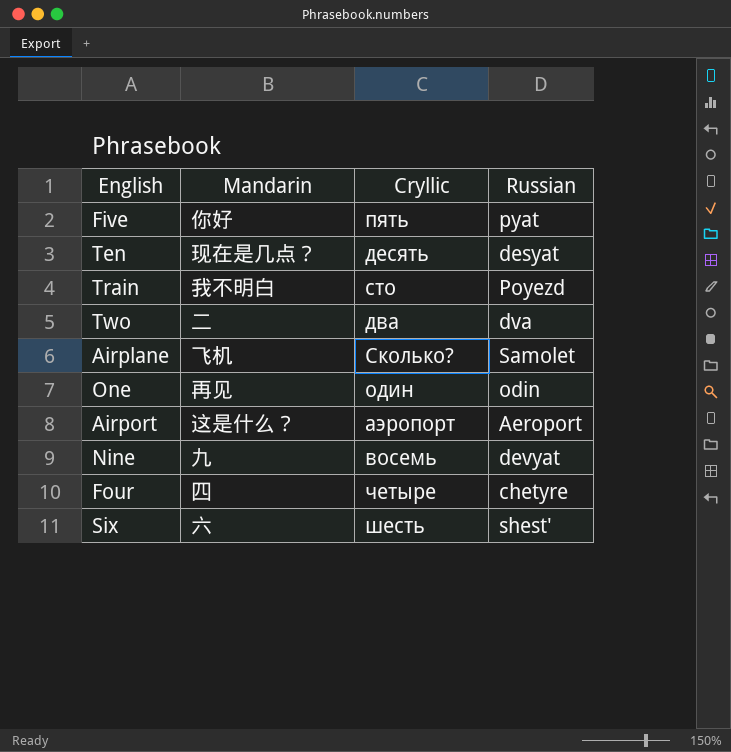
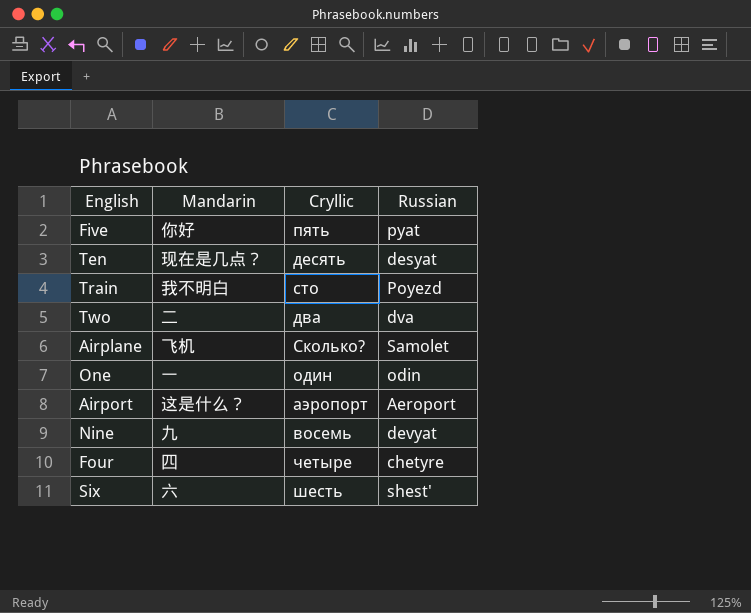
One | Mandarin: 再见 -> 一

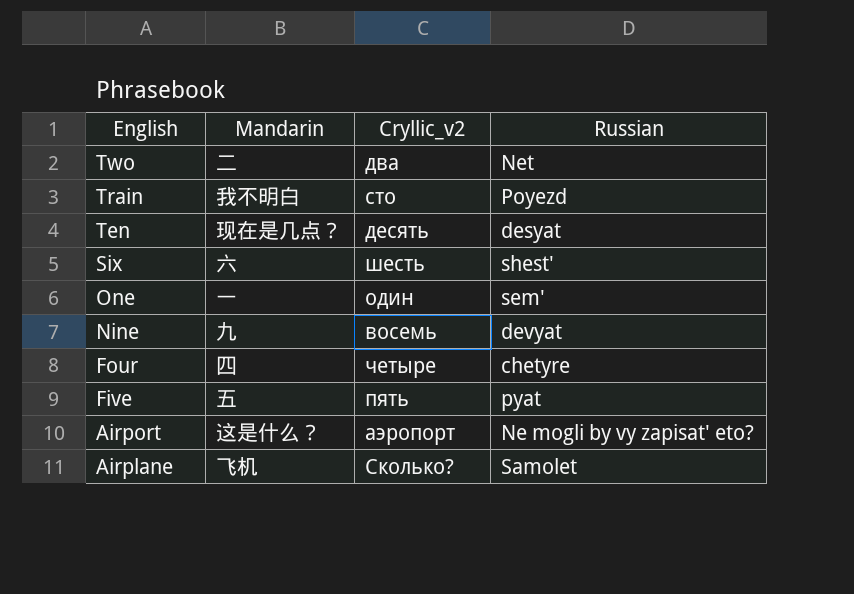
row order: none -> English descending
column name: Cryllic -> Cryllic_v2
Two | Russian: dva -> Net
One | Russian: odin -> sem'
Five | Mandarin: 你好 -> 五
Airport | Russian: Aeroport -> Ne mogli by vy zapisat' eto?

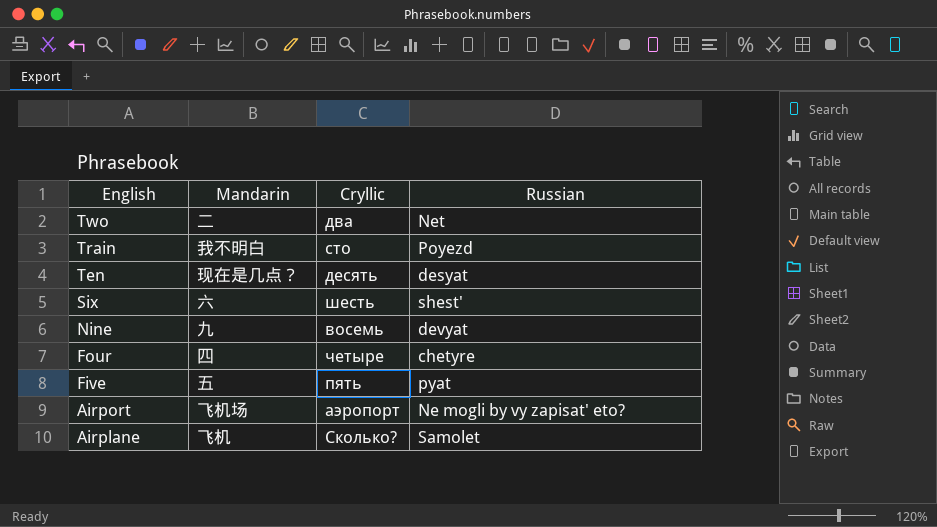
column name: Cryllic_v2 -> Cryllic
row One: 一 | один | sem' -> none
Airport | Mandarin: 这是什么？ -> 飞机场

